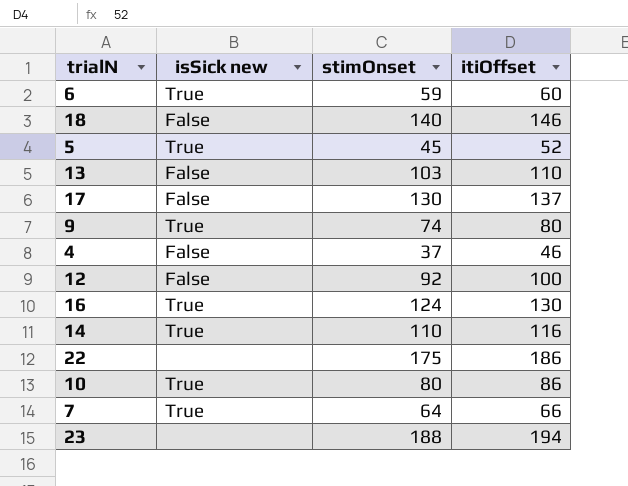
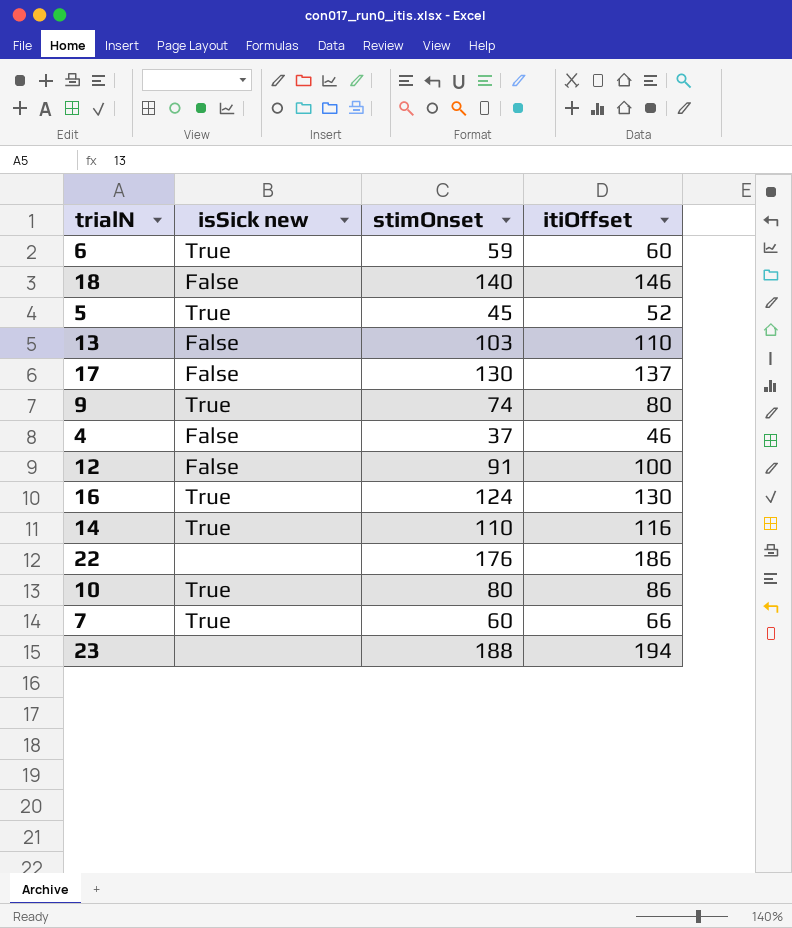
12 | stimOnset: 92 -> 91
22 | stimOnset: 175 -> 176
7 | stimOnset: 64 -> 60

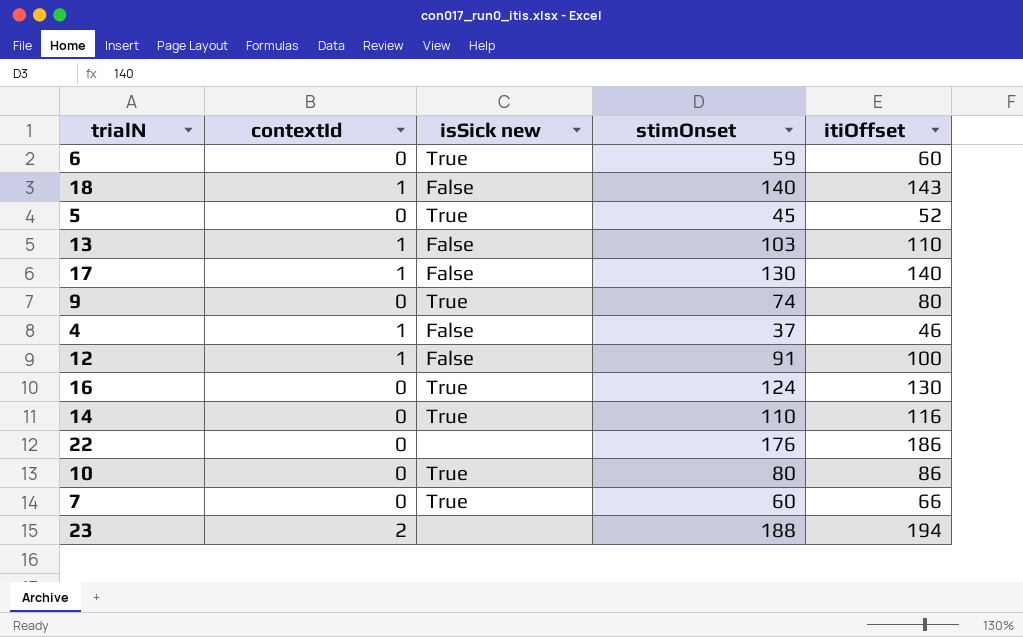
column contextId | position: none -> 2
18 | itiOffset: 146 -> 143
17 | itiOffset: 137 -> 140

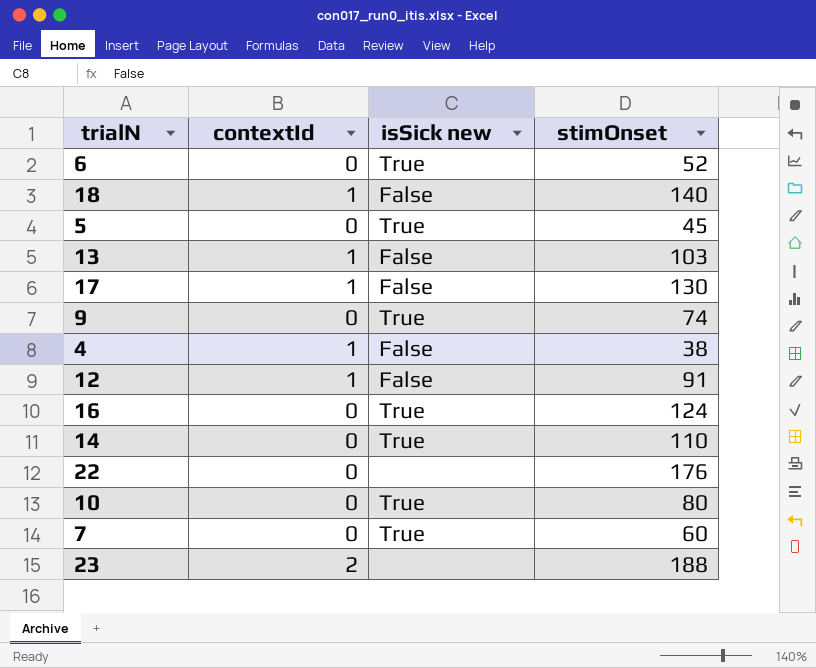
column itiOffset | position: 5 -> none
6 | stimOnset: 59 -> 52
4 | stimOnset: 37 -> 38

